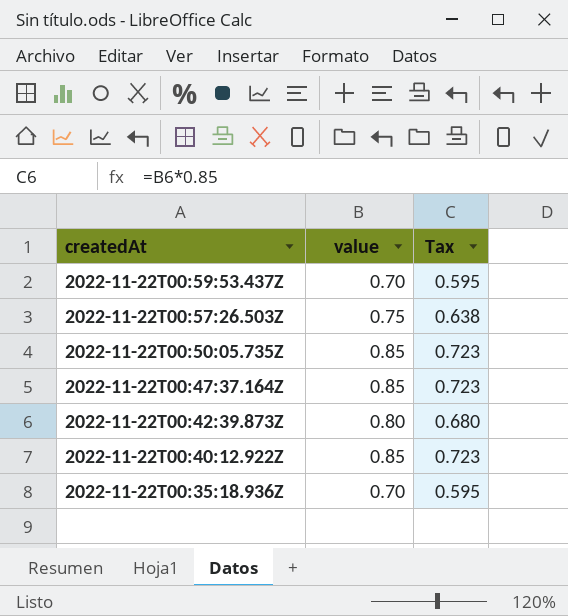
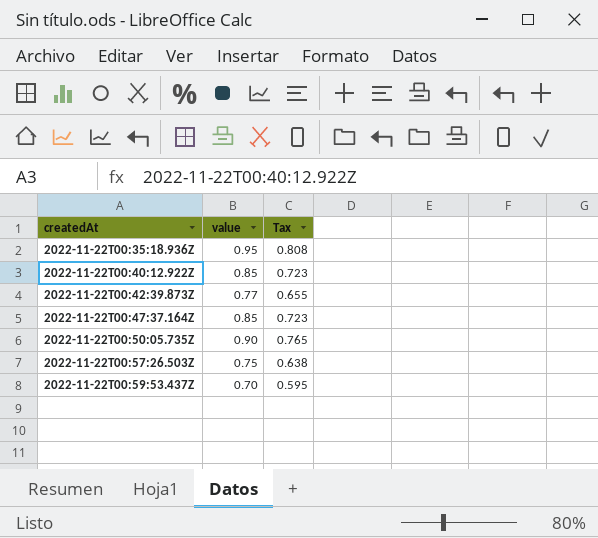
row order: createdAt descending -> createdAt ascending
2022-11-22T00:35:18.936Z | value: 0.70 -> 0.95
2022-11-22T00:35:18.936Z | Tax: 0.595 -> 0.808
2022-11-22T00:42:39.873Z | value: 0.80 -> 0.77
2022-11-22T00:42:39.873Z | Tax: 0.680 -> 0.655
2022-11-22T00:50:05.735Z | value: 0.85 -> 0.90
2022-11-22T00:50:05.735Z | Tax: 0.723 -> 0.765

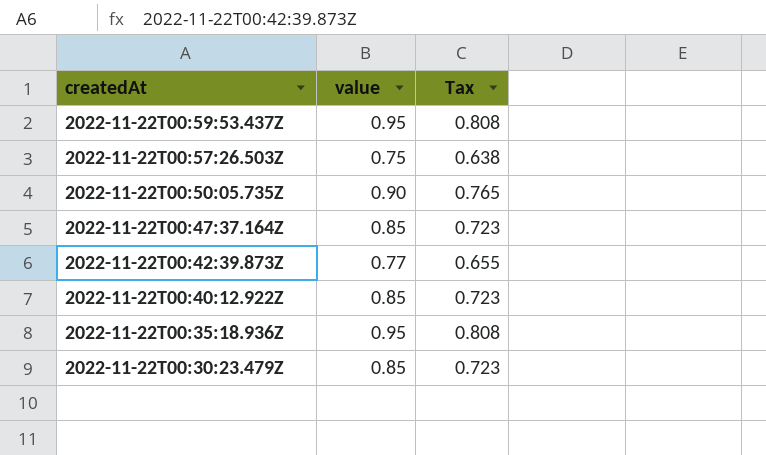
row order: createdAt ascending -> createdAt descending
2022-11-22T00:59:53.437Z | value: 0.70 -> 0.95
2022-11-22T00:59:53.437Z | Tax: 0.595 -> 0.808
row 2022-11-22T00:30:23.479Z: none -> 0.85 | 0.723

